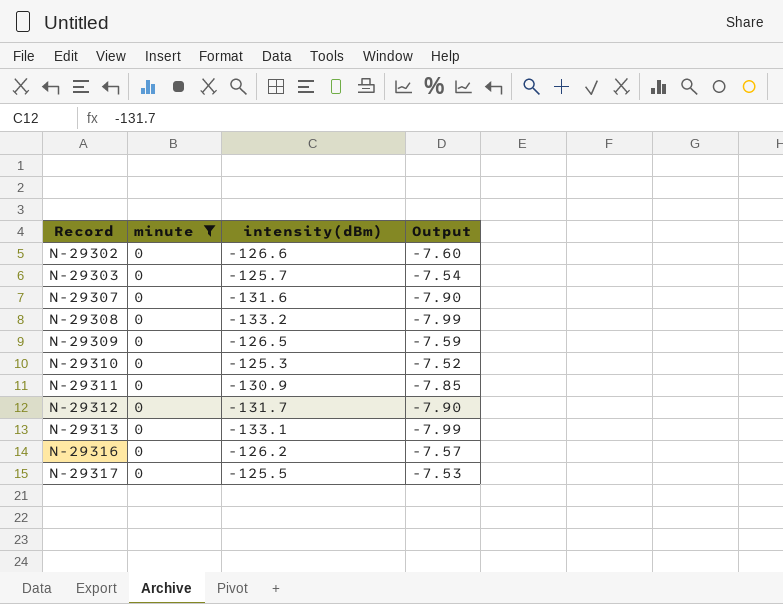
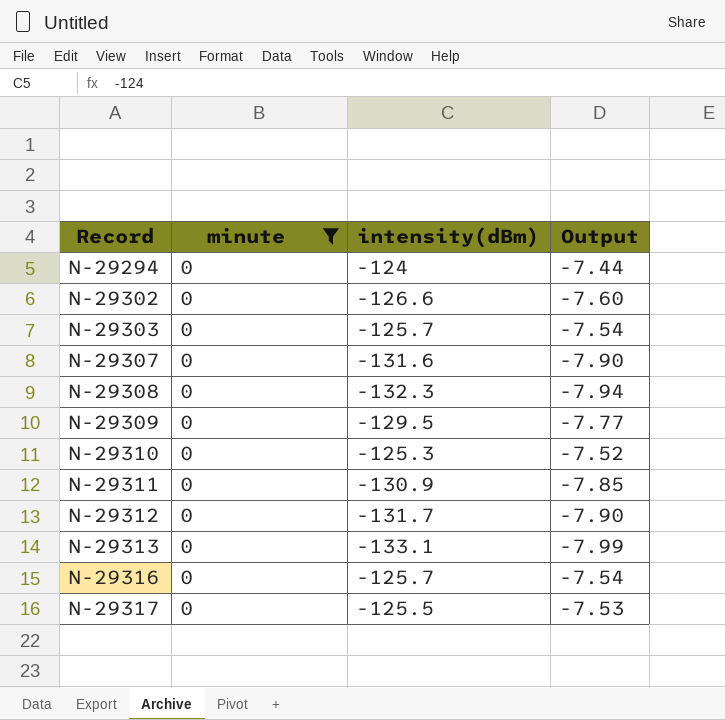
row N-29294: none -> 0 | -124 | -7.44
N-29308 | intensity(dBm): -133.2 -> -132.3
N-29308 | Output: -7.99 -> -7.94
N-29309 | intensity(dBm): -126.5 -> -129.5
N-29309 | Output: -7.59 -> -7.77
N-29316 | intensity(dBm): -126.2 -> -125.7
N-29316 | Output: -7.57 -> -7.54

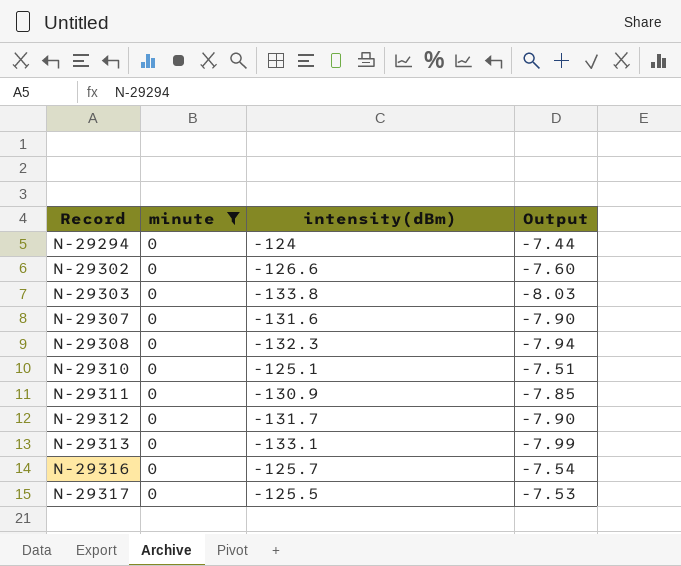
row N-29309: 0 | -129.5 | -7.77 -> none
N-29303 | intensity(dBm): -125.7 -> -133.8
N-29303 | Output: -7.54 -> -8.03
N-29310 | intensity(dBm): -125.3 -> -125.1
N-29310 | Output: -7.52 -> -7.51

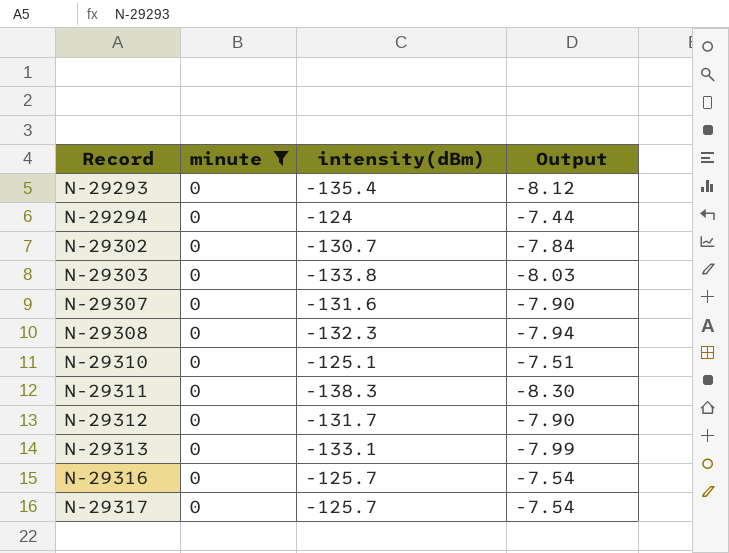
row N-29293: none -> 0 | -135.4 | -8.12
N-29302 | intensity(dBm): -126.6 -> -130.7
N-29302 | Output: -7.60 -> -7.84
N-29311 | intensity(dBm): -130.9 -> -138.3
N-29311 | Output: -7.85 -> -8.30
N-29317 | intensity(dBm): -125.5 -> -125.7
N-29317 | Output: -7.53 -> -7.54

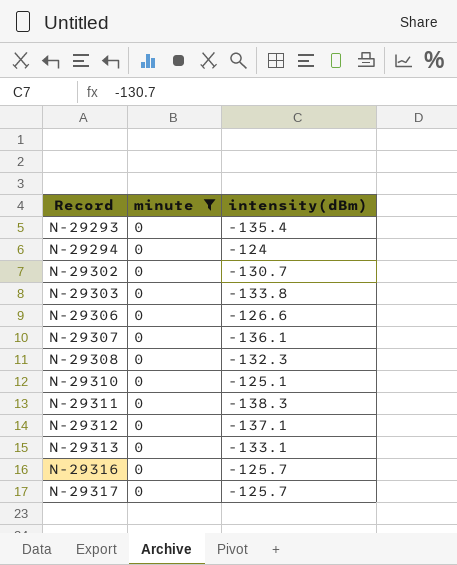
column Output | formula: [intensity(dBm)] * 0.06 -> none
row N-29306: none -> 0 | -126.6
N-29307 | intensity(dBm): -131.6 -> -136.1
N-29312 | intensity(dBm): -131.7 -> -137.1

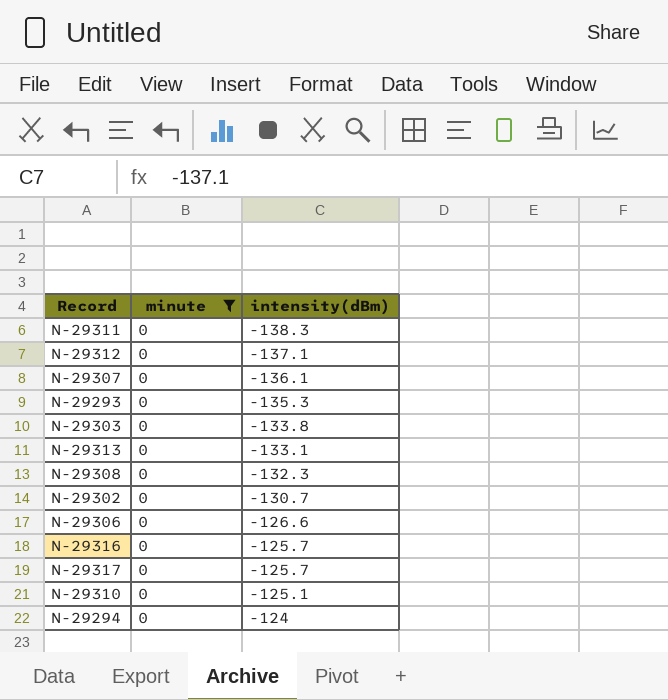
row order: Record ascending -> intensity(dBm) ascending
N-29293 | intensity(dBm): -135.4 -> -135.3

